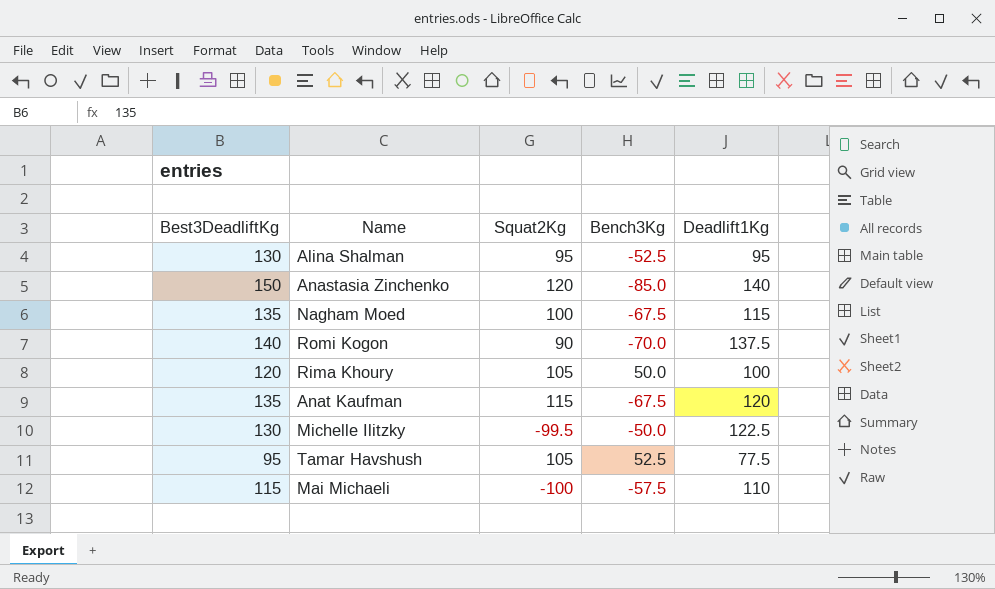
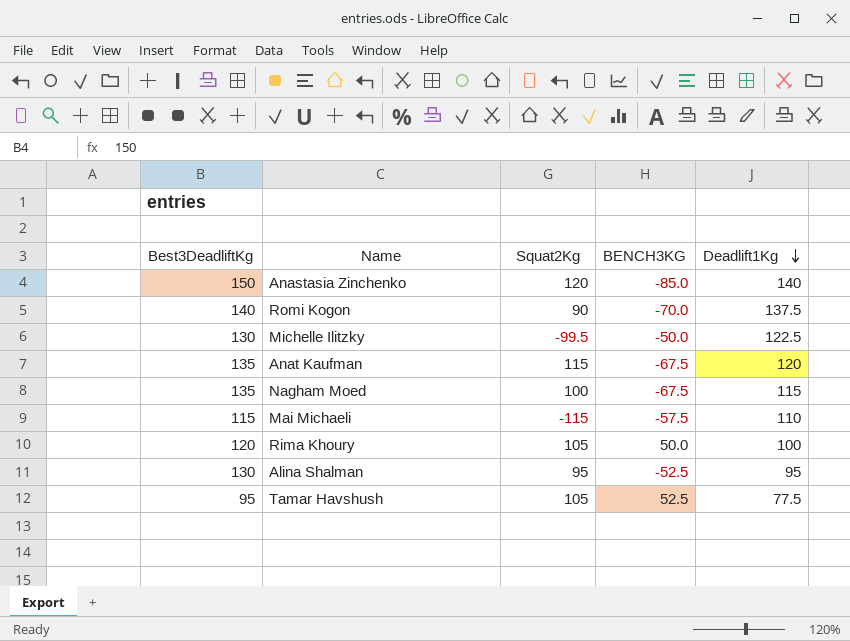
row order: none -> Deadlift1Kg descending
column name: Bench3Kg -> BENCH3KG
Mai Michaeli | Squat2Kg: -100 -> -115

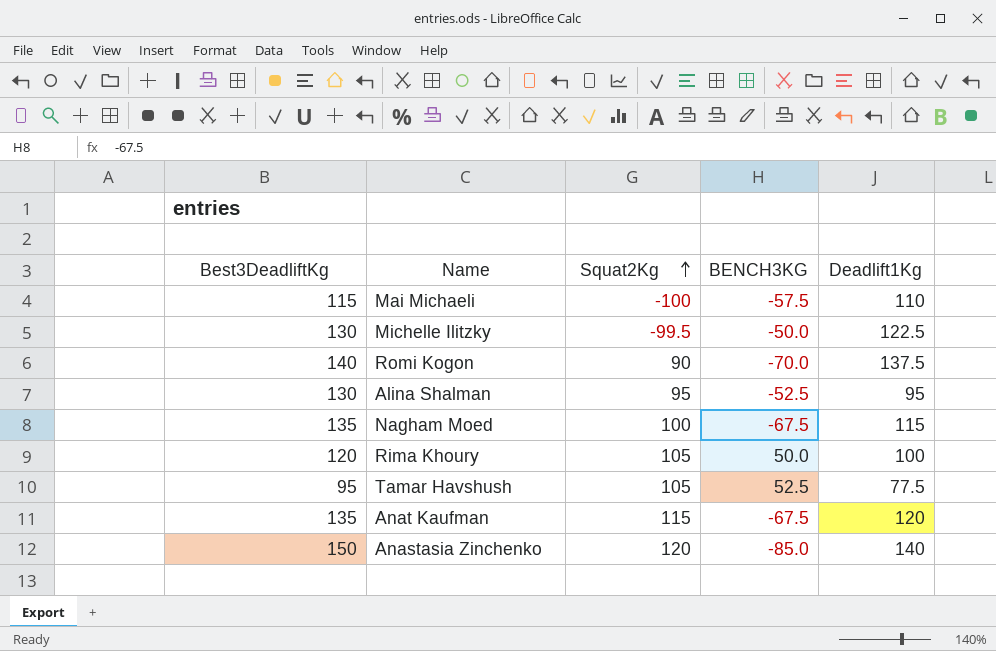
row order: Deadlift1Kg descending -> Squat2Kg ascending
Mai Michaeli | Squat2Kg: -115 -> -100

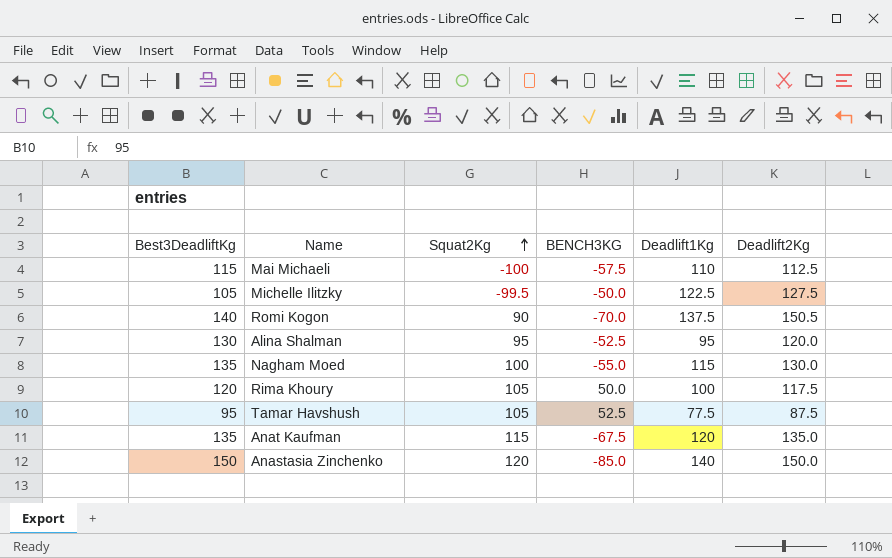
column Deadlift2Kg | position: none -> 6
Michelle Ilitzky | Best3DeadliftKg: 130 -> 105
Nagham Moed | BENCH3KG: -67.5 -> -55.0

